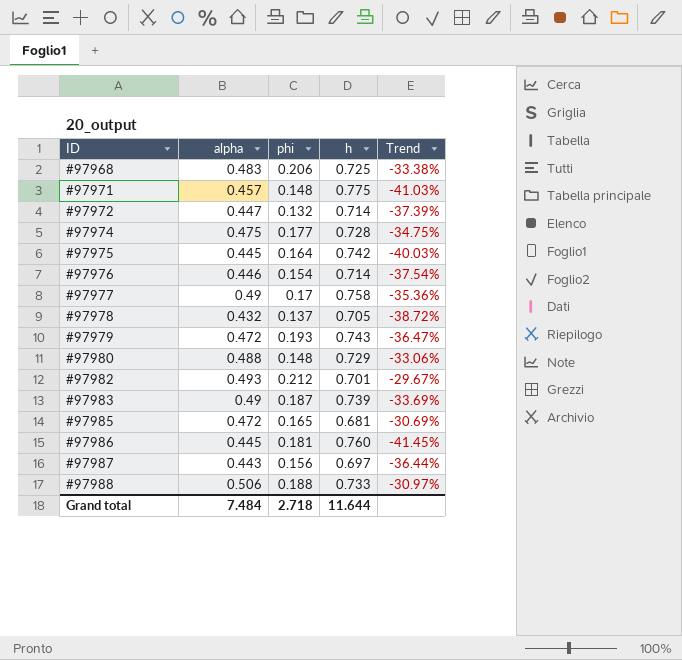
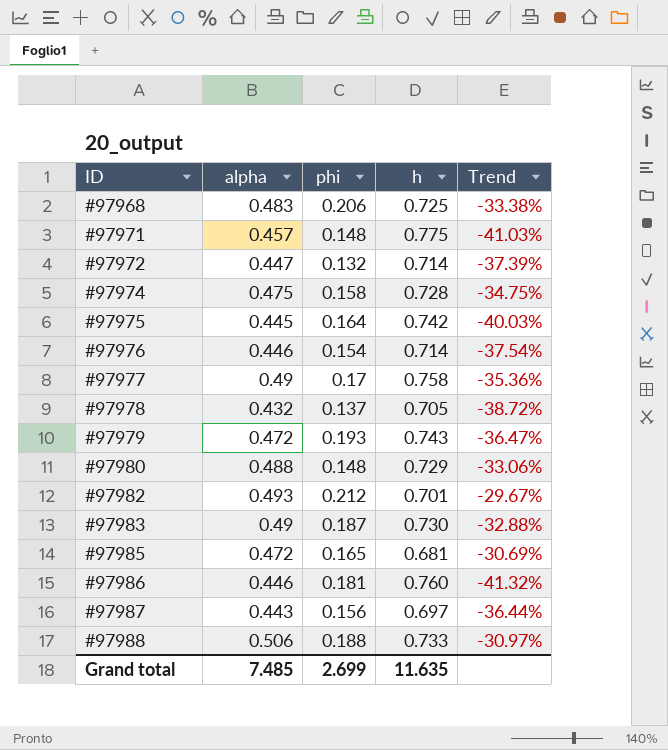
#97974 | phi: 0.177 -> 0.158
#97983 | h: 0.739 -> 0.730
#97983 | Trend: -33.69% -> -32.88%
#97986 | alpha: 0.445 -> 0.446
#97986 | Trend: -41.45% -> -41.32%
Grand total | alpha: 7.484 -> 7.485
Grand total | phi: 2.718 -> 2.699
Grand total | h: 11.644 -> 11.635

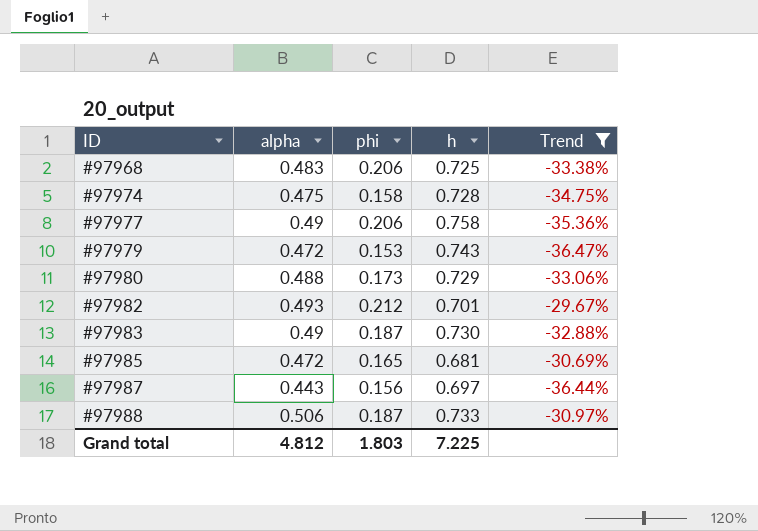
filter: none -> Trend >= -36.47%
#97977 | phi: 0.17 -> 0.206
#97979 | phi: 0.193 -> 0.153
#97980 | phi: 0.148 -> 0.173
#97988 | phi: 0.188 -> 0.187
Grand total | alpha: 7.485 -> 4.812
Grand total | phi: 2.699 -> 1.803
Grand total | h: 11.635 -> 7.225

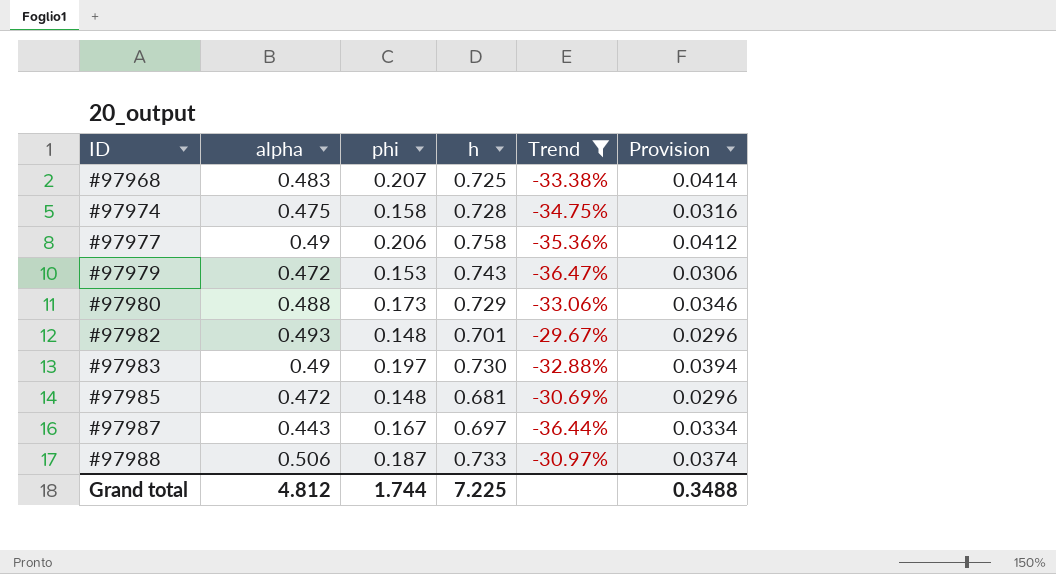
column Provision | formula: none -> [phi] * 0.2
#97968 | phi: 0.206 -> 0.207
#97982 | phi: 0.212 -> 0.148
#97983 | phi: 0.187 -> 0.197
#97985 | phi: 0.165 -> 0.148
#97987 | phi: 0.156 -> 0.167
Grand total | phi: 1.803 -> 1.744

